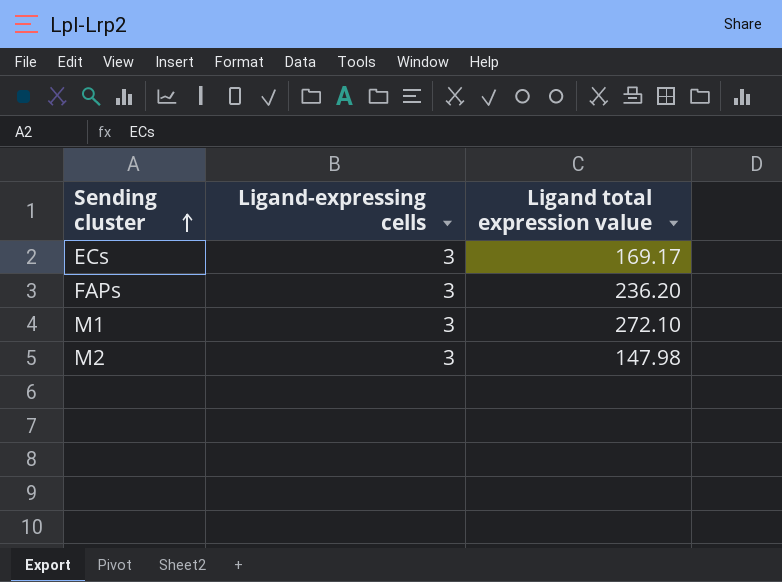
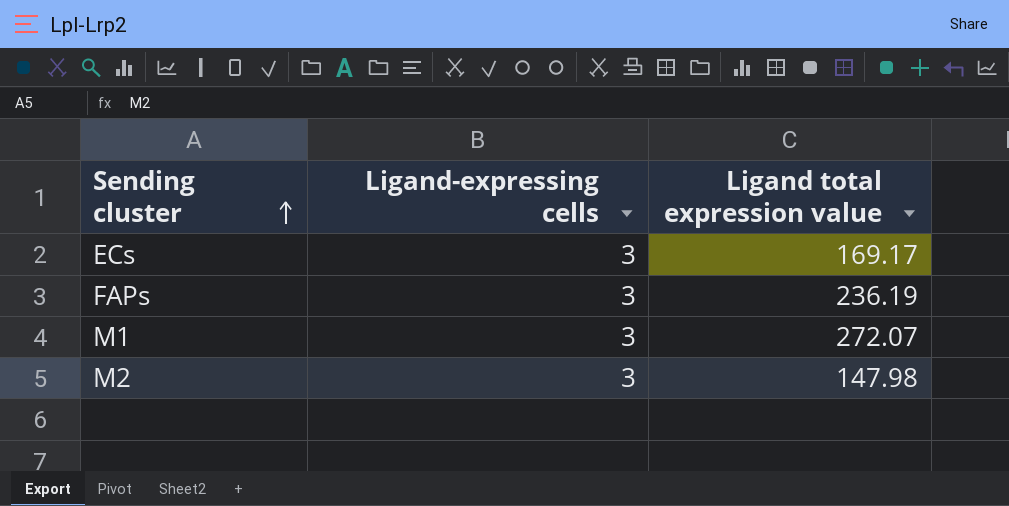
FAPs | Ligand total expression value: 236.20 -> 236.19
M1 | Ligand total expression value: 272.10 -> 272.07

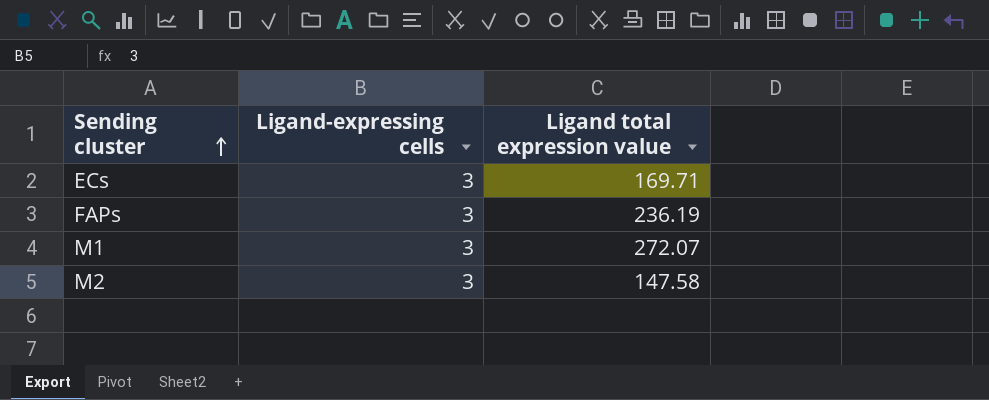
ECs | Ligand total expression value: 169.17 -> 169.71
M2 | Ligand total expression value: 147.98 -> 147.58

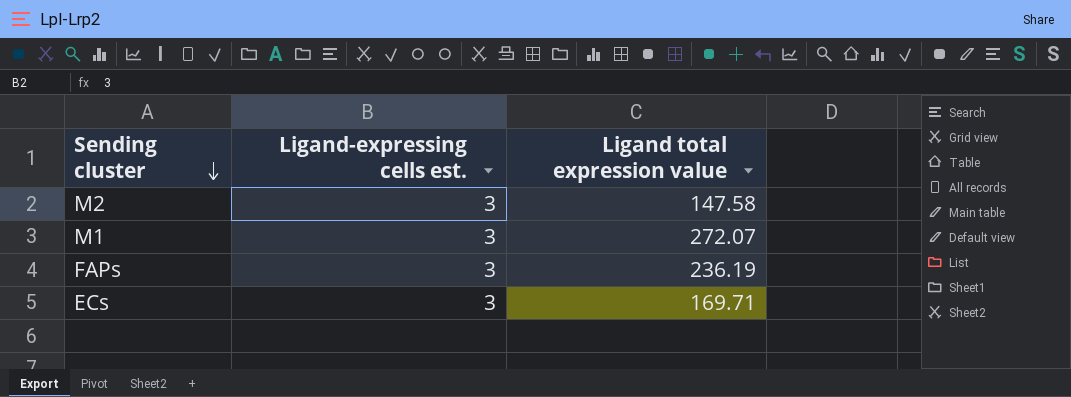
row order: Sending cluster ascending -> Sending cluster descending
column name: Ligand-expressing cells -> Ligand-expressing cells est.

